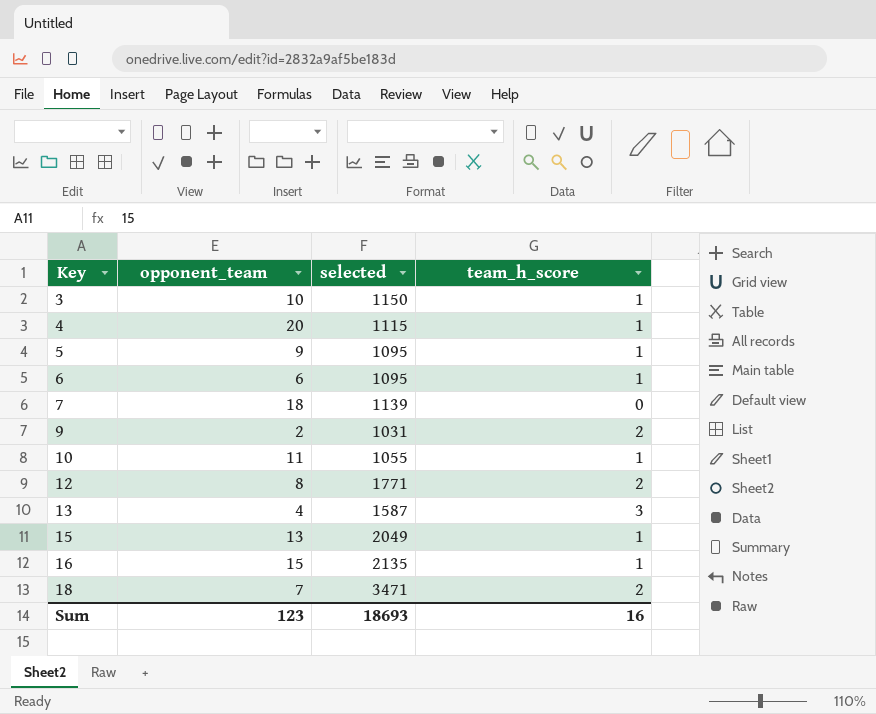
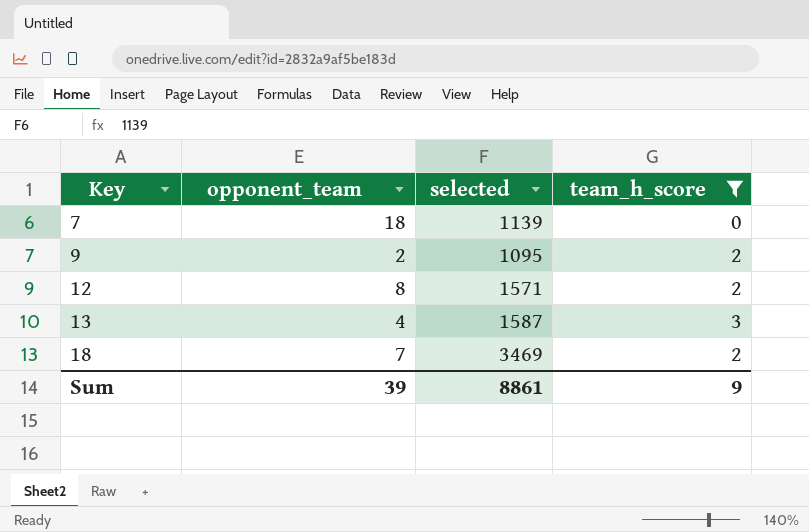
filter: none -> team_h_score != 1
9 | selected: 1031 -> 1095
12 | selected: 1771 -> 1571
18 | selected: 3471 -> 3469
Sum | opponent_team: 123 -> 39
Sum | selected: 18693 -> 8861
Sum | team_h_score: 16 -> 9

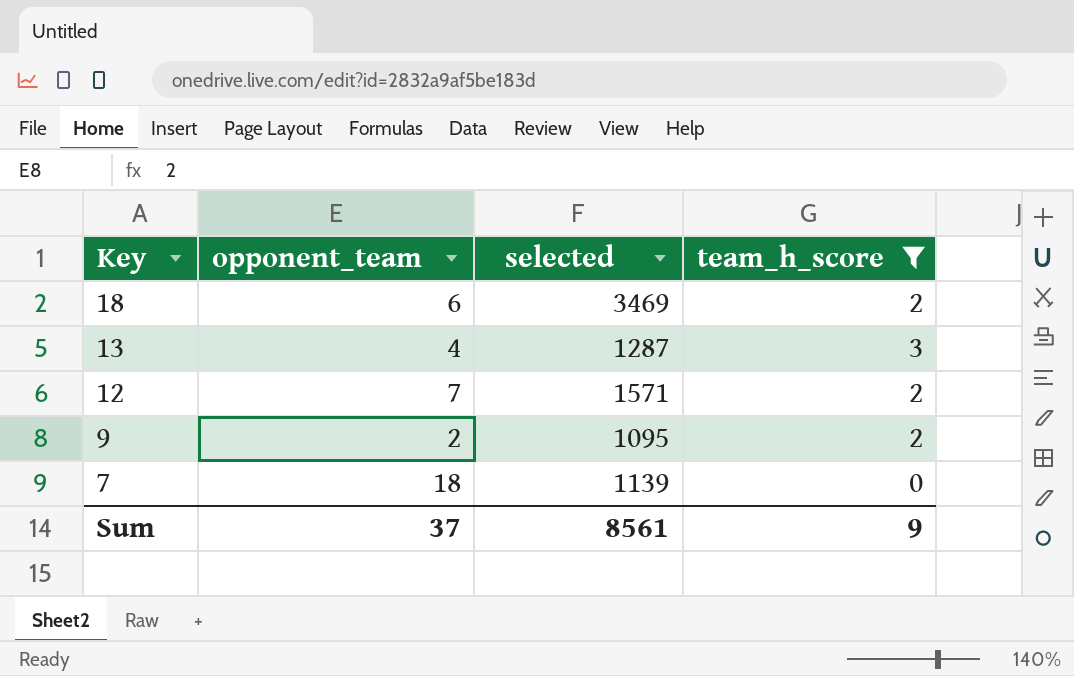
row order: Key ascending -> Key descending
18 | opponent_team: 7 -> 6
13 | selected: 1587 -> 1287
12 | opponent_team: 8 -> 7
Sum | opponent_team: 39 -> 37
Sum | selected: 8861 -> 8561

